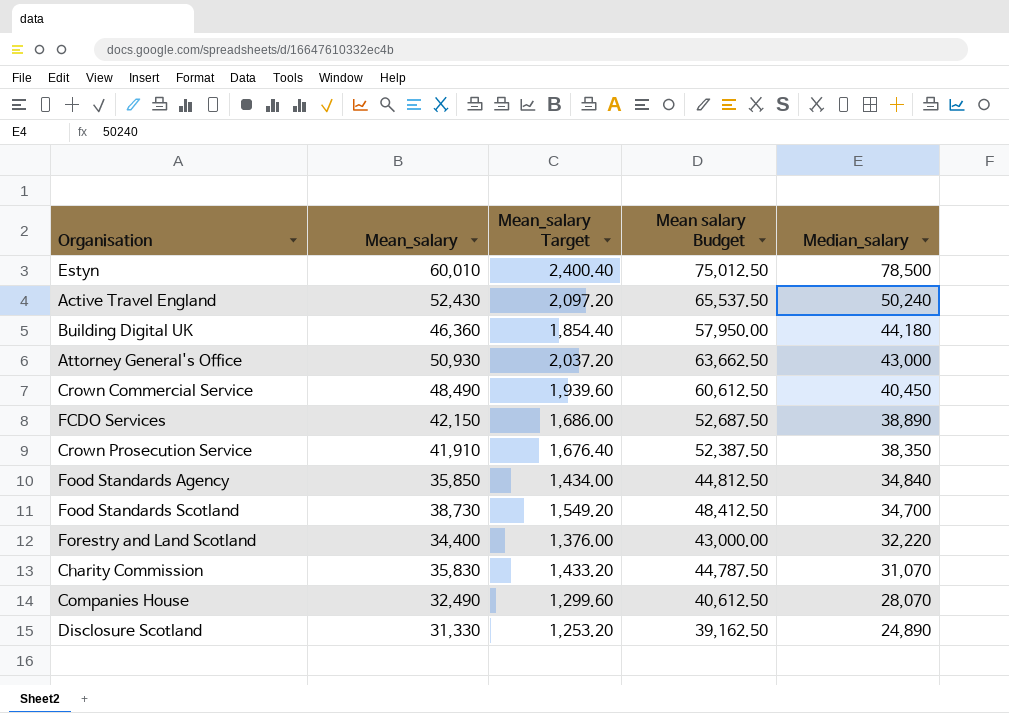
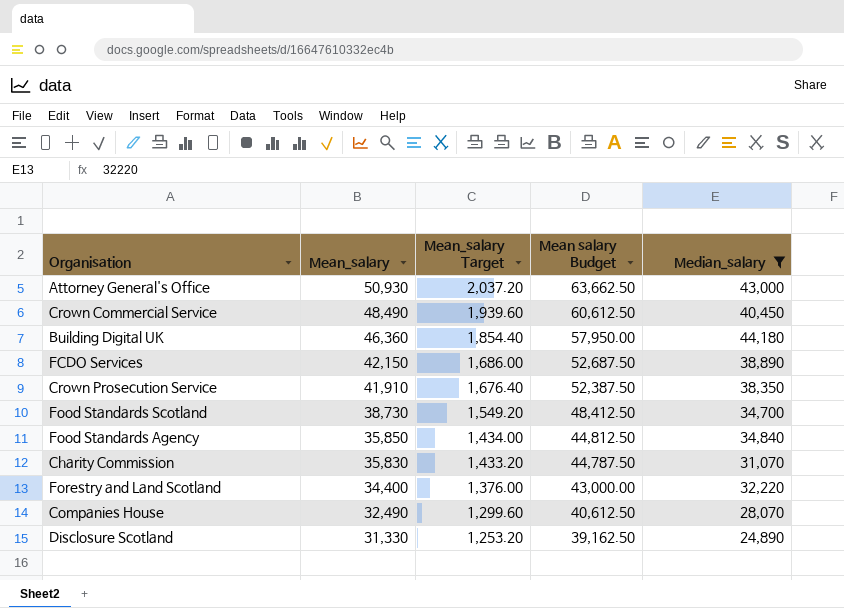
filter: none -> Median_salary <= 44,180
row order: Median_salary descending -> Mean_salary descending

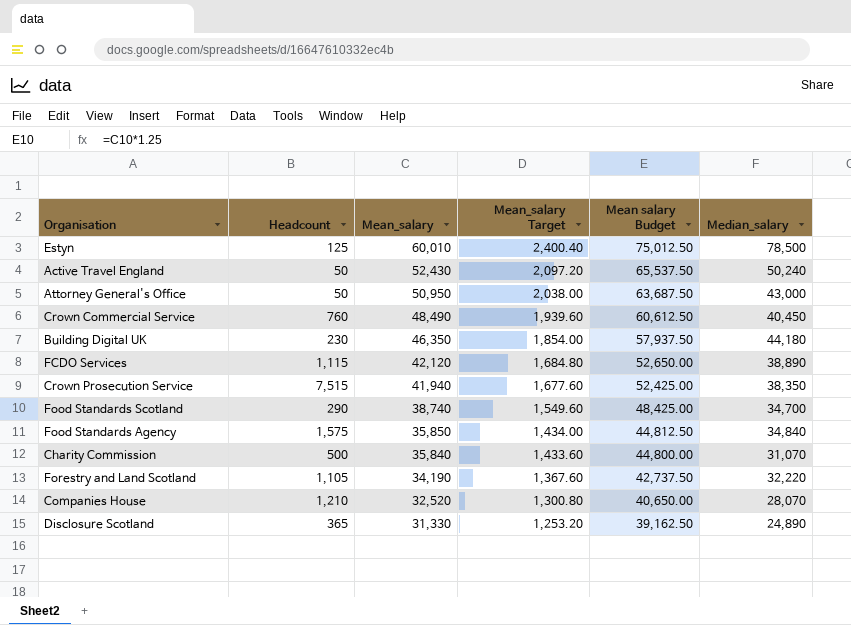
filter: Median_salary <= 44,180 -> none
column Headcount | position: none -> 2
Attorney General's Office | Mean_salary: 50,930 -> 50,950
Attorney General's Office | Mean_salary Target: 2,037.20 -> 2,038.00
Attorney General's Office | Mean salary Budget: 63,662.50 -> 63,687.50
Building Digital UK | Mean_salary: 46,360 -> 46,350
Building Digital UK | Mean_salary Target: 1,854.40 -> 1,854.00
Building Digital UK | Mean salary Budget: 57,950.00 -> 57,937.50
FCDO Services | Mean_salary: 42,150 -> 42,120
FCDO Services | Mean_salary Target: 1,686.00 -> 1,684.80
FCDO Services | Mean salary Budget: 52,687.50 -> 52,650.00
Crown Prosecution Service | Mean_salary: 41,910 -> 41,940
Crown Prosecution Service | Mean_salary Target: 1,676.40 -> 1,677.60
Crown Prosecution Service | Mean salary Budget: 52,387.50 -> 52,425.00
Food Standards Scotland | Mean_salary: 38,730 -> 38,740
Food Standards Scotland | Mean_salary Target: 1,549.20 -> 1,549.60
Food Standards Scotland | Mean salary Budget: 48,412.50 -> 48,425.00
Charity Commission | Mean_salary: 35,830 -> 35,840
Charity Commission | Mean_salary Target: 1,433.20 -> 1,433.60
Charity Commission | Mean salary Budget: 44,787.50 -> 44,800.00
Forestry and Land Scotland | Mean_salary: 34,400 -> 34,190
Forestry and Land Scotland | Mean_salary Target: 1,376.00 -> 1,367.60
Forestry and Land Scotland | Mean salary Budget: 43,000.00 -> 42,737.50
Companies House | Mean_salary: 32,490 -> 32,520
Companies House | Mean_salary Target: 1,299.60 -> 1,300.80
Companies House | Mean salary Budget: 40,612.50 -> 40,650.00

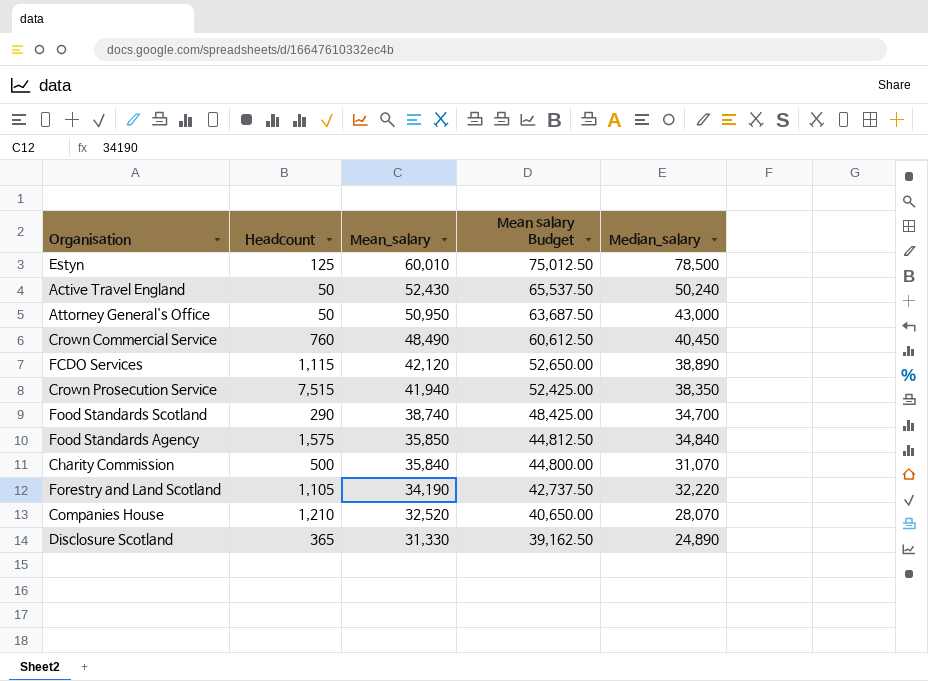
column Mean_salary Target | formula: [Mean_salary] * 0.04 -> none
row Building Digital UK: 230 | 46,350 | 1,854.00 | 57,937.50 | 44,180 -> none

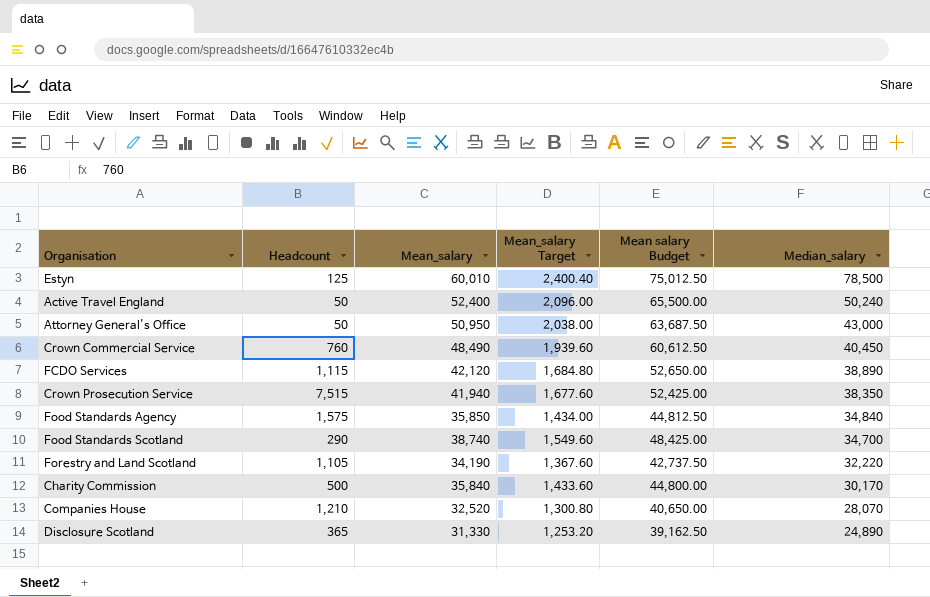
row order: Mean_salary descending -> Median_salary descending
column Mean_salary Target | formula: none -> [Mean_salary] * 0.04
Active Travel England | Mean_salary: 52,430 -> 52,400
Active Travel England | Mean salary Budget: 65,537.50 -> 65,500.00
Charity Commission | Median_salary: 31,070 -> 30,170

